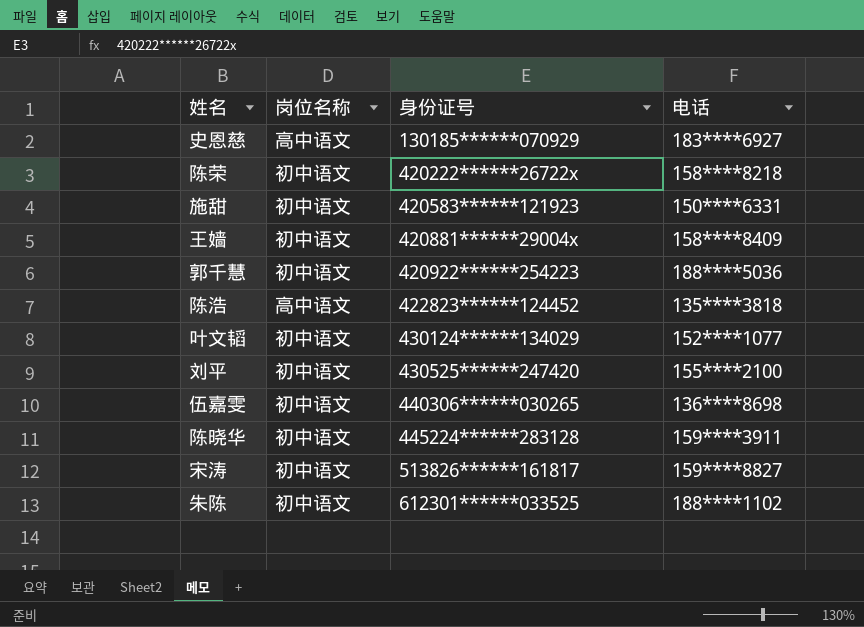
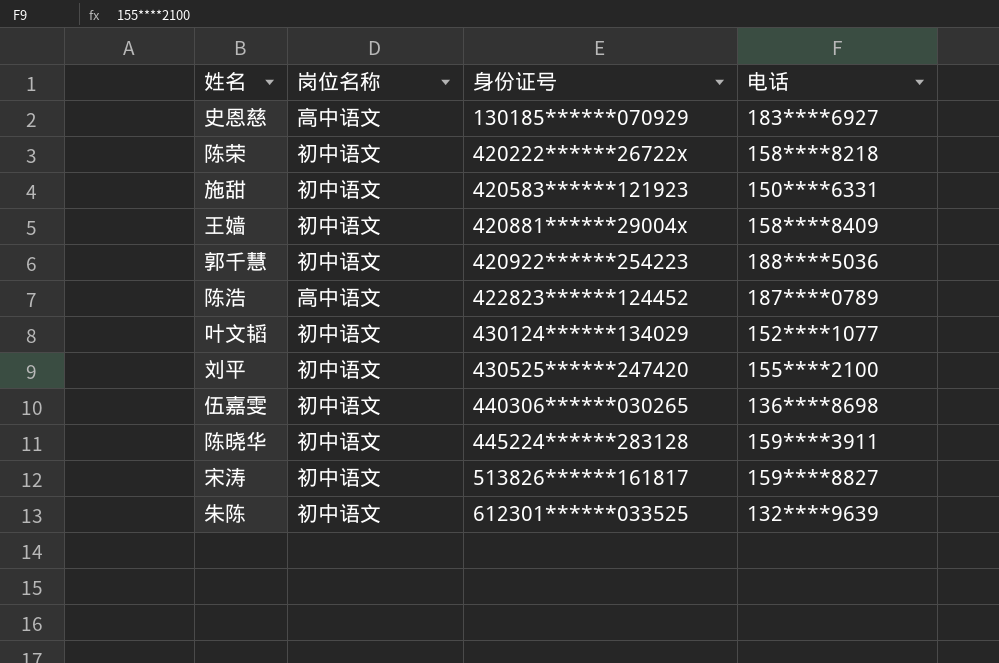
陈浩 | 电话: 135****3818 -> 187****0789
朱陈 | 电话: 188****1102 -> 132****9639

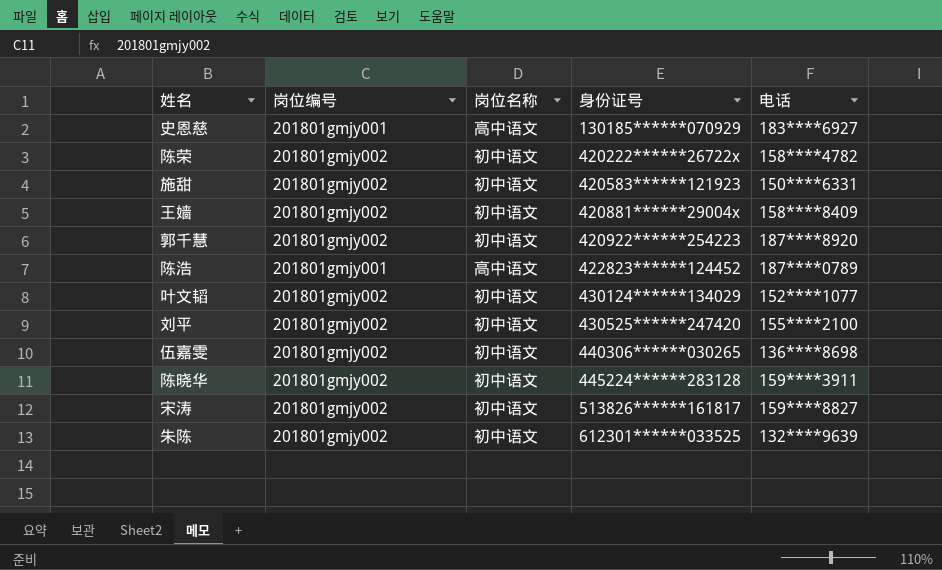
column 岗位编号 | position: none -> 2
陈荣 | 电话: 158****8218 -> 158****4782
郭千慧 | 电话: 188****5036 -> 187****8920

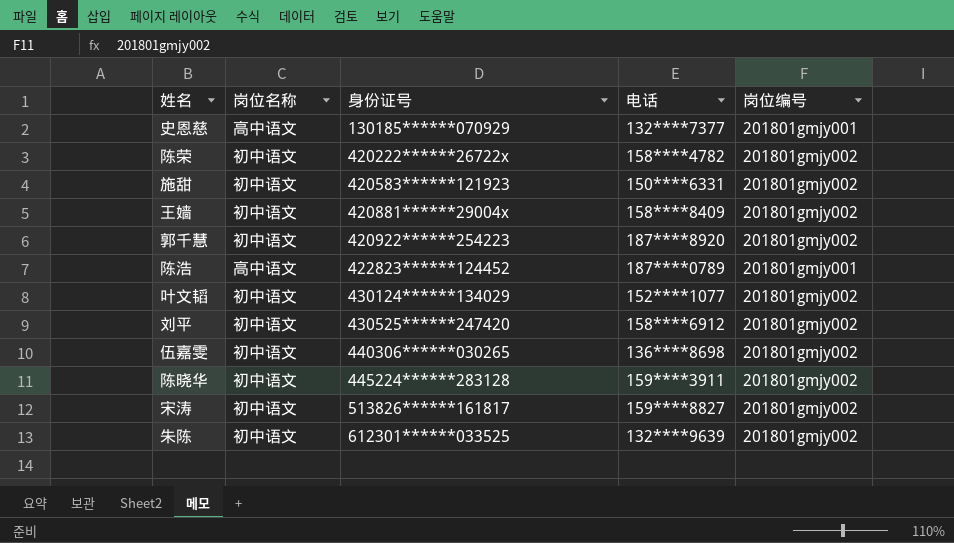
column 岗位编号 | position: 2 -> 5
史恩慈 | 电话: 183****6927 -> 132****7377
刘平 | 电话: 155****2100 -> 158****6912

